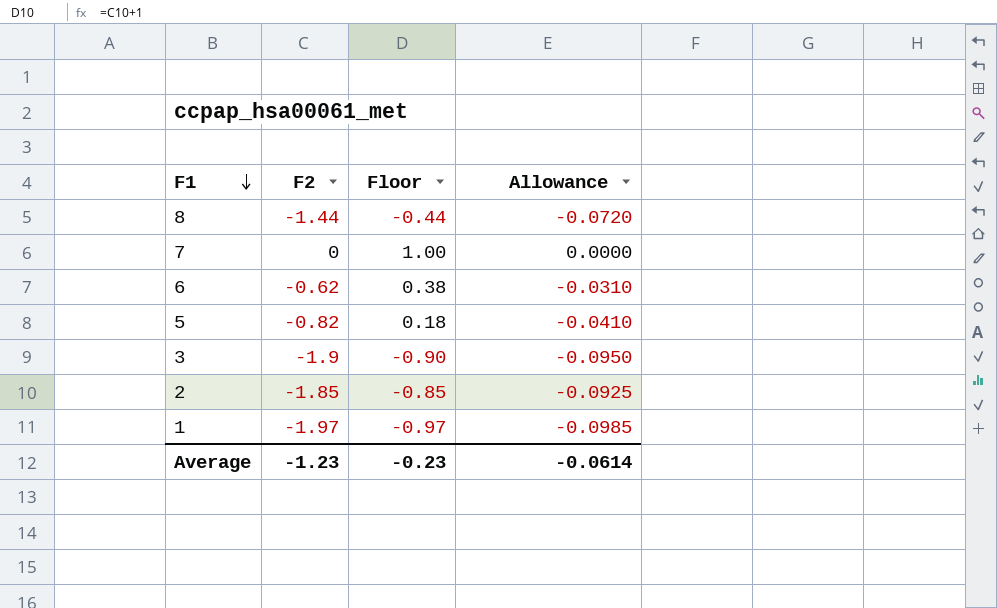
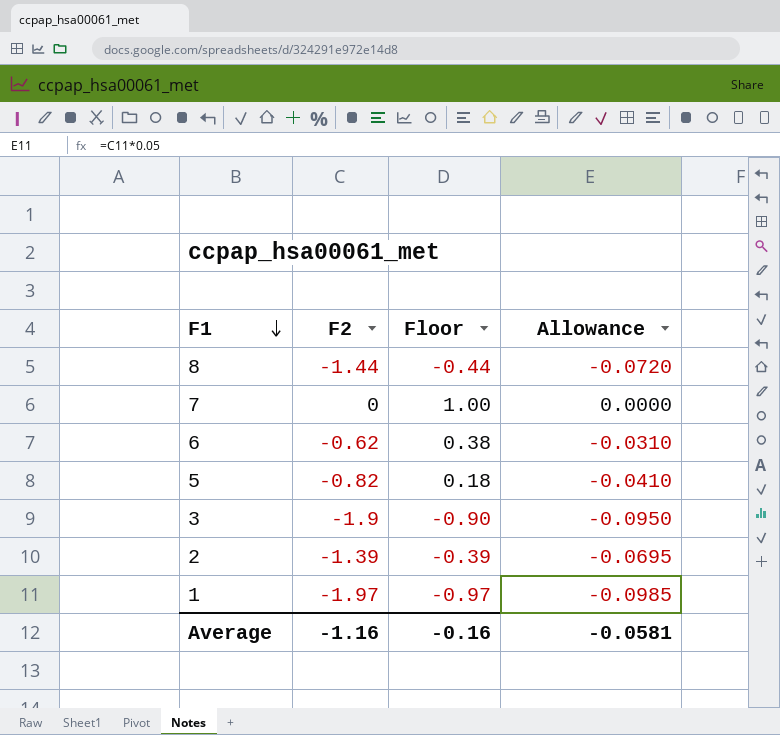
2 | F2: -1.85 -> -1.39
2 | Floor: -0.85 -> -0.39
2 | Allowance: -0.0925 -> -0.0695
Average | F2: -1.23 -> -1.16
Average | Floor: -0.23 -> -0.16
Average | Allowance: -0.0614 -> -0.0581

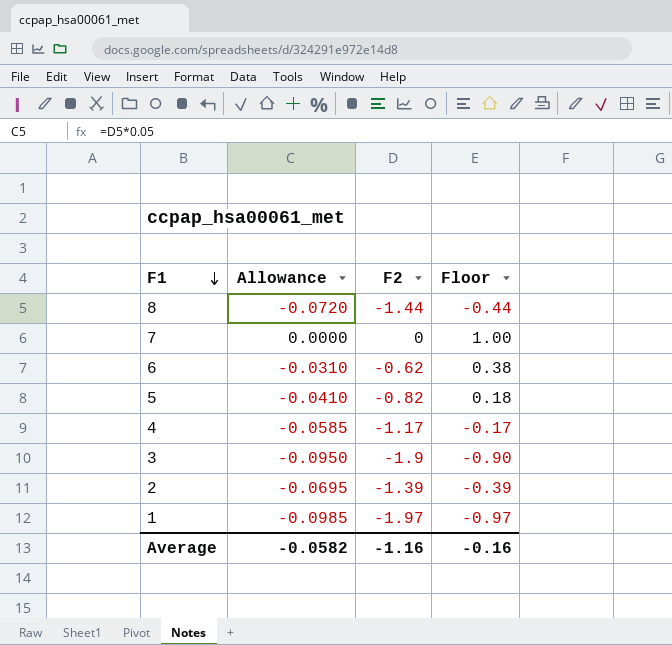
column Allowance | position: 4 -> 2
row 4: none -> -0.0585 | -1.17 | -0.17
Average | Allowance: -0.0581 -> -0.0582

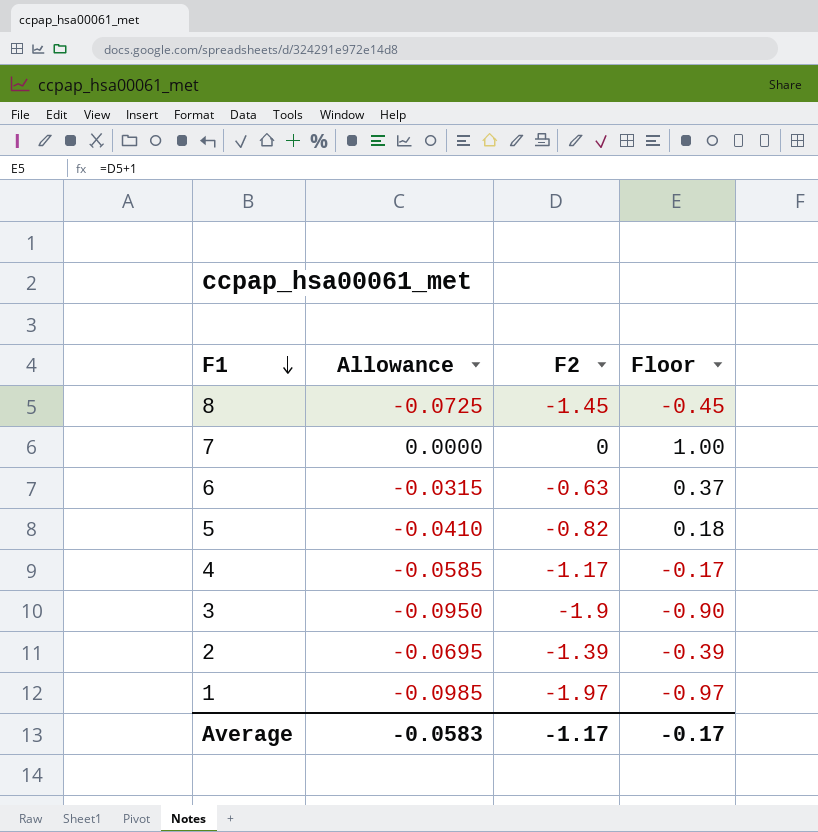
8 | Allowance: -0.0720 -> -0.0725
8 | F2: -1.44 -> -1.45
8 | Floor: -0.44 -> -0.45
6 | Allowance: -0.0310 -> -0.0315
6 | F2: -0.62 -> -0.63
6 | Floor: 0.38 -> 0.37
Average | Allowance: -0.0582 -> -0.0583
Average | F2: -1.16 -> -1.17
Average | Floor: -0.16 -> -0.17

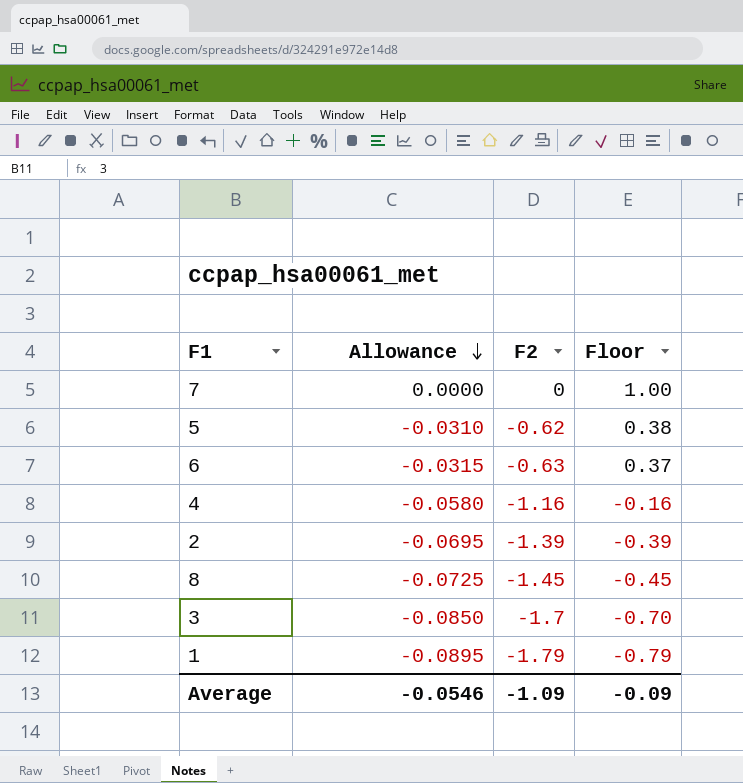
row order: F1 descending -> Allowance descending
5 | Allowance: -0.0410 -> -0.0310
5 | F2: -0.82 -> -0.62
5 | Floor: 0.18 -> 0.38
4 | Allowance: -0.0585 -> -0.0580
4 | F2: -1.17 -> -1.16
4 | Floor: -0.17 -> -0.16
3 | Allowance: -0.0950 -> -0.0850
3 | F2: -1.9 -> -1.7
3 | Floor: -0.90 -> -0.70
1 | Allowance: -0.0985 -> -0.0895
1 | F2: -1.97 -> -1.79
1 | Floor: -0.97 -> -0.79
Average | Allowance: -0.0583 -> -0.0546
Average | F2: -1.17 -> -1.09
Average | Floor: -0.17 -> -0.09

